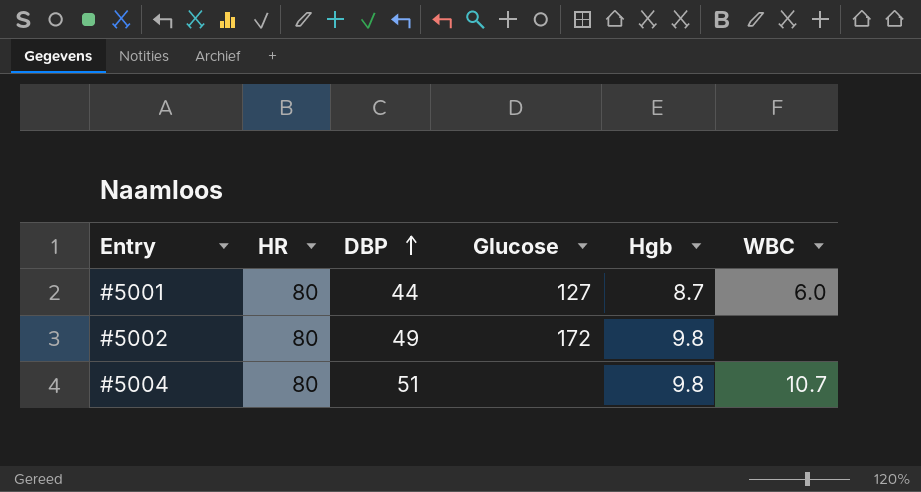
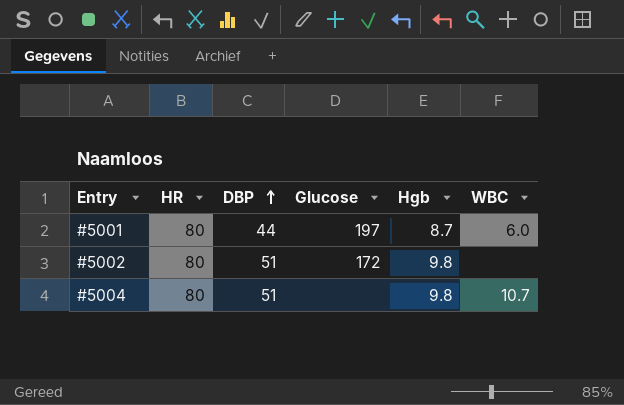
#5001 | Glucose: 127 -> 197
#5002 | DBP: 49 -> 51

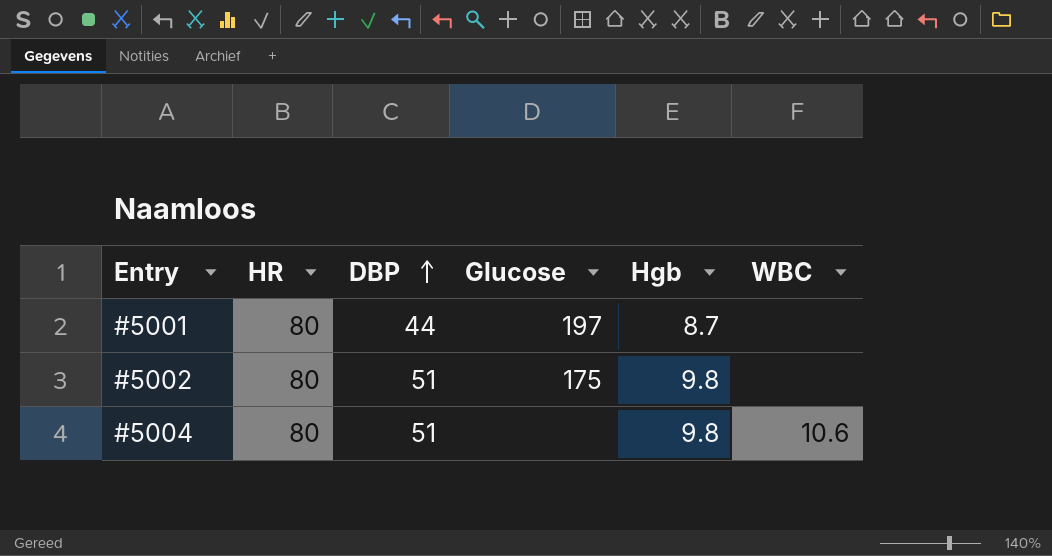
#5001 | WBC: 6.0 -> none
#5002 | Glucose: 172 -> 175
#5004 | WBC: 10.7 -> 10.6

